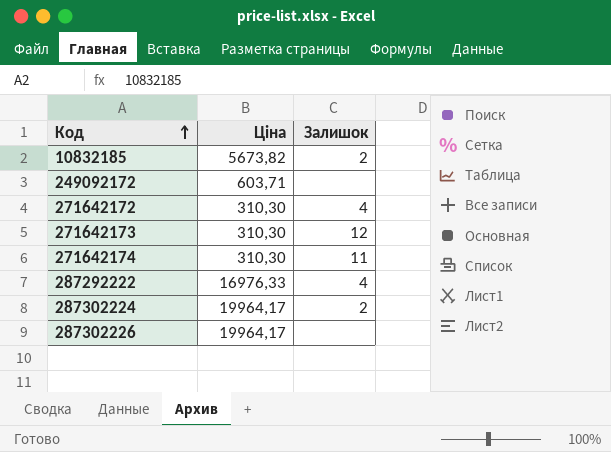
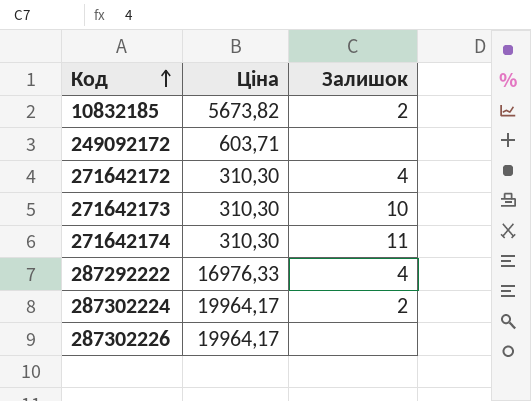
271642173 | Залишок: 12 -> 10

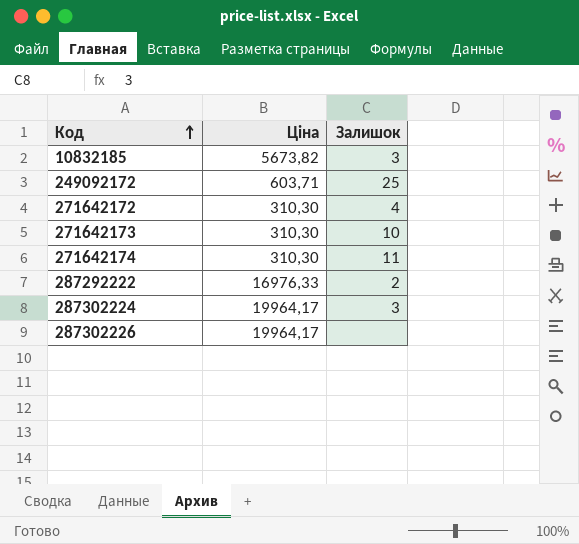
10832185 | Залишок: 2 -> 3
249092172 | Залишок: none -> 25
287292222 | Залишок: 4 -> 2
287302224 | Залишок: 2 -> 3

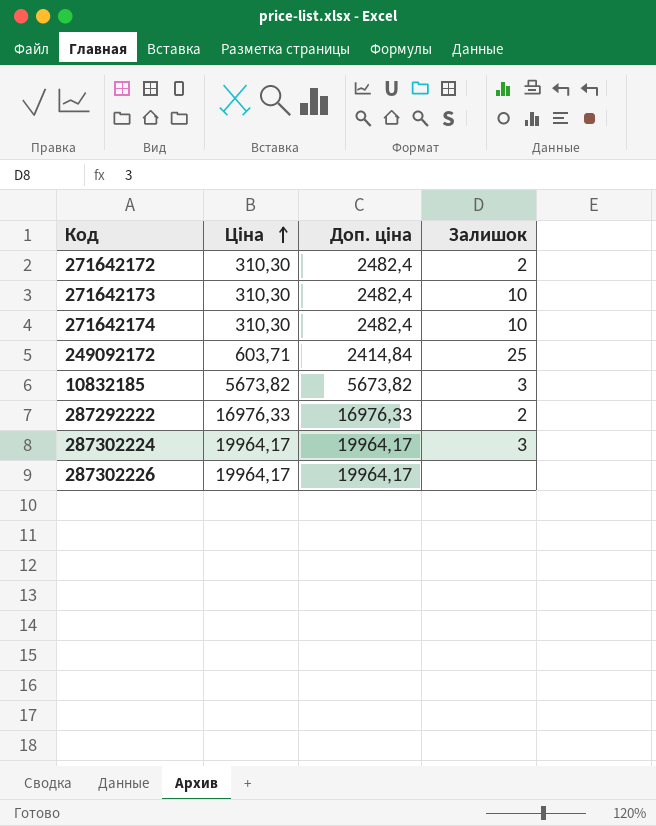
row order: Код ascending -> Ціна ascending
column Доп. ціна | position: none -> 3
271642172 | Залишок: 4 -> 2
271642174 | Залишок: 11 -> 10

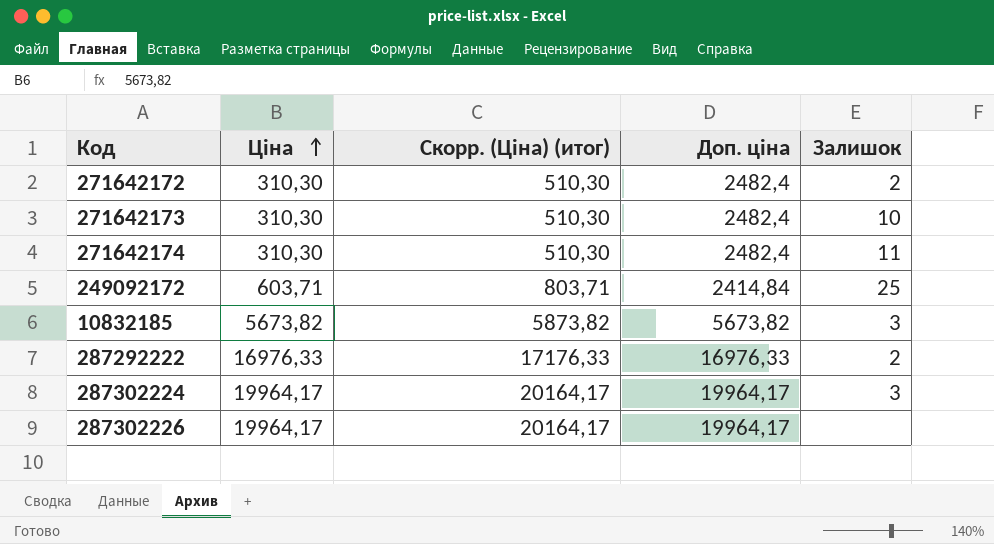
column Скорр. (Ціна) (итог) | formula: none -> [Ціна] + 200
271642174 | Залишок: 10 -> 11

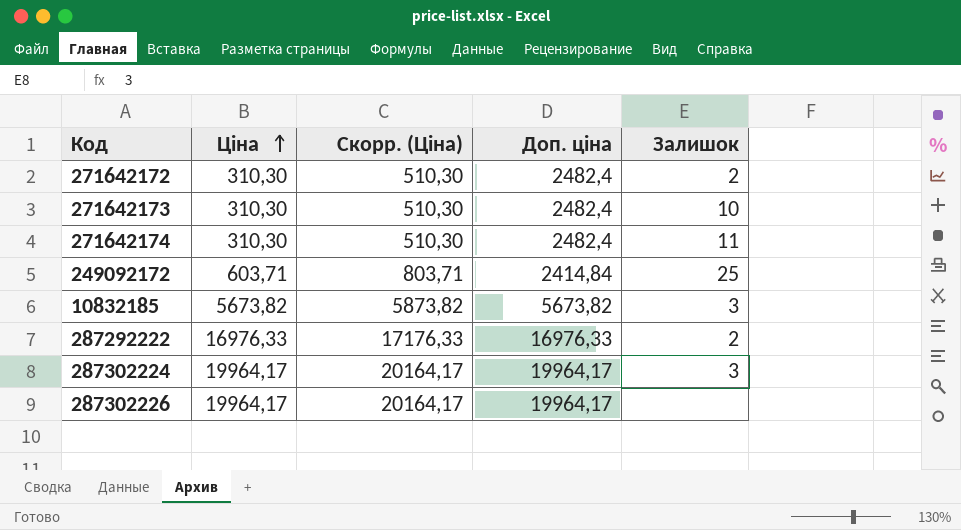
column name: Скорр. (Ціна) (итог) -> Скорр. (Ціна)

